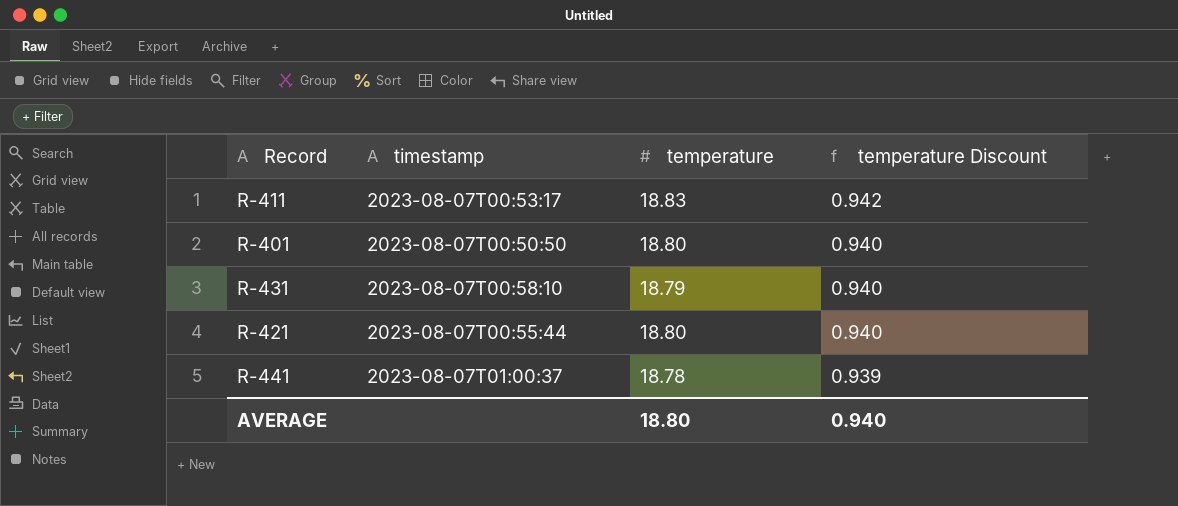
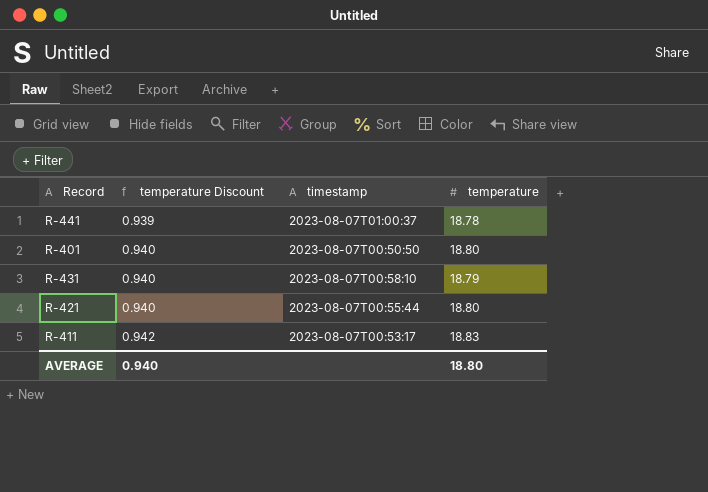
row order: temperature Discount descending -> temperature Discount ascending
column temperature Discount | position: 4 -> 2

